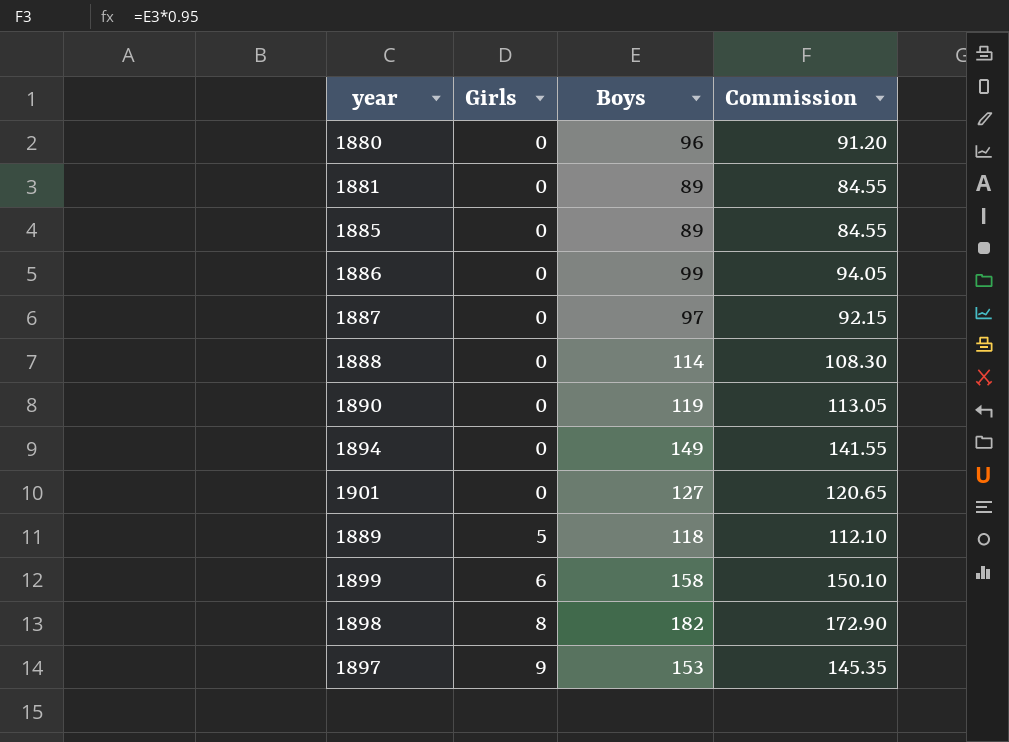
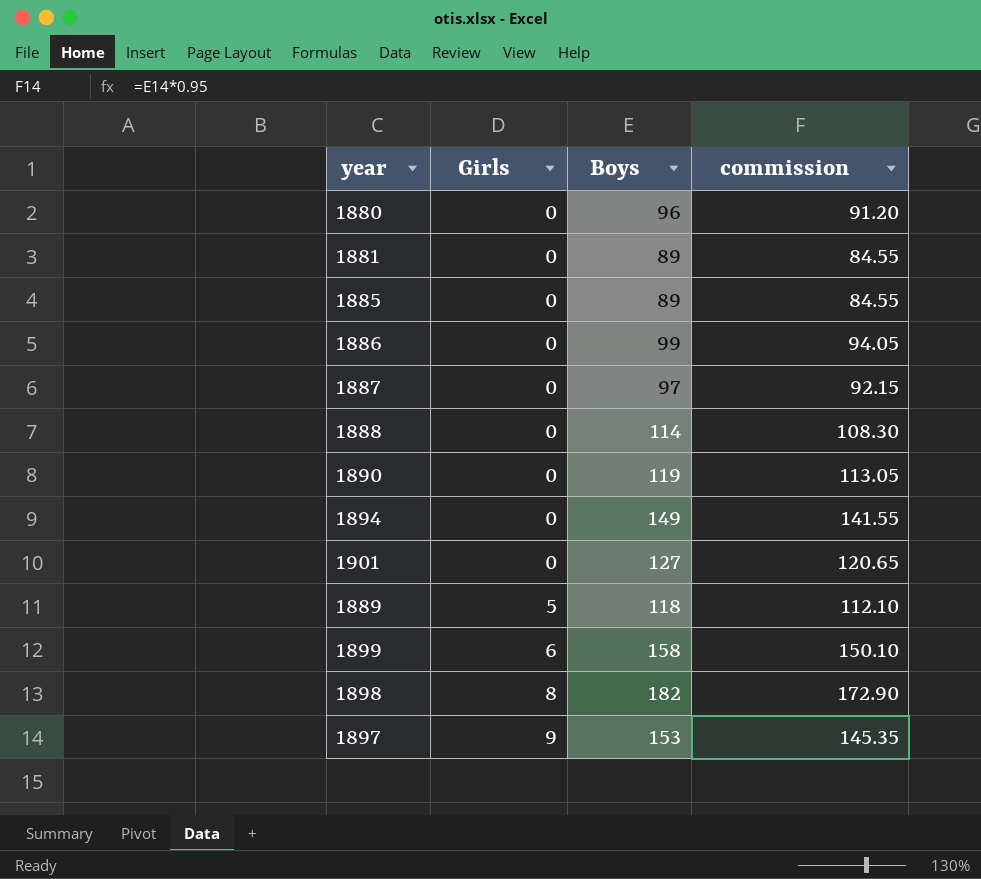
column name: Commission -> commission

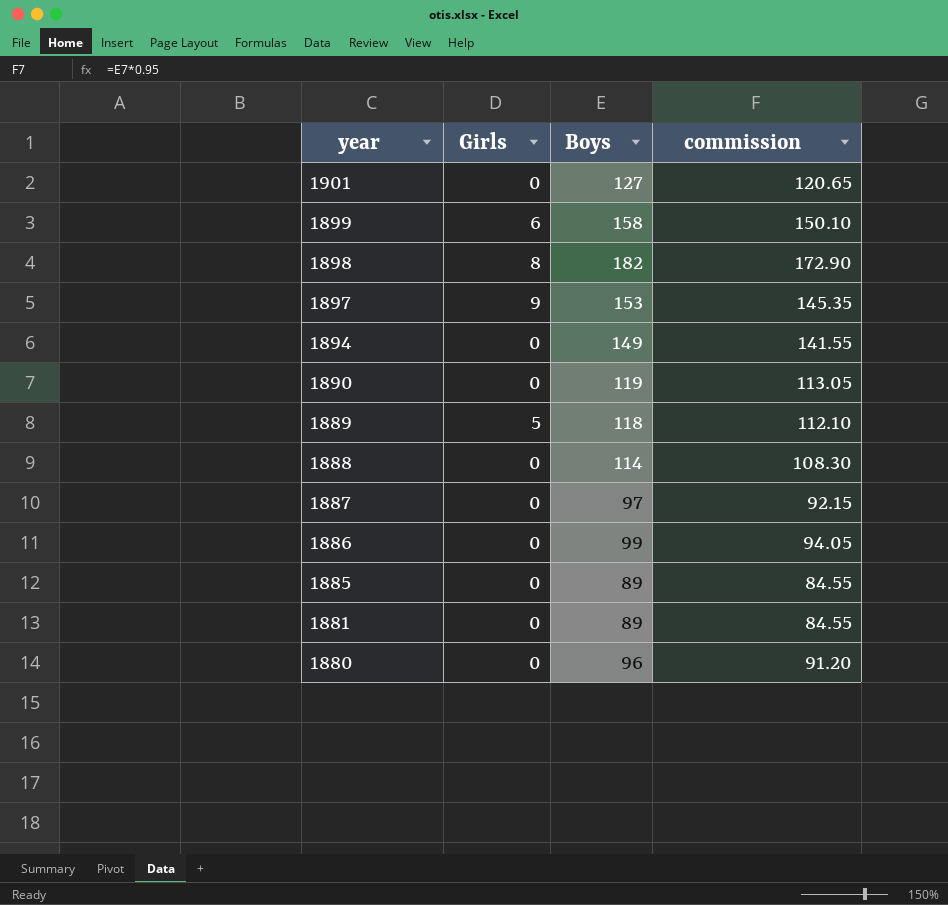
row order: Girls ascending -> year descending

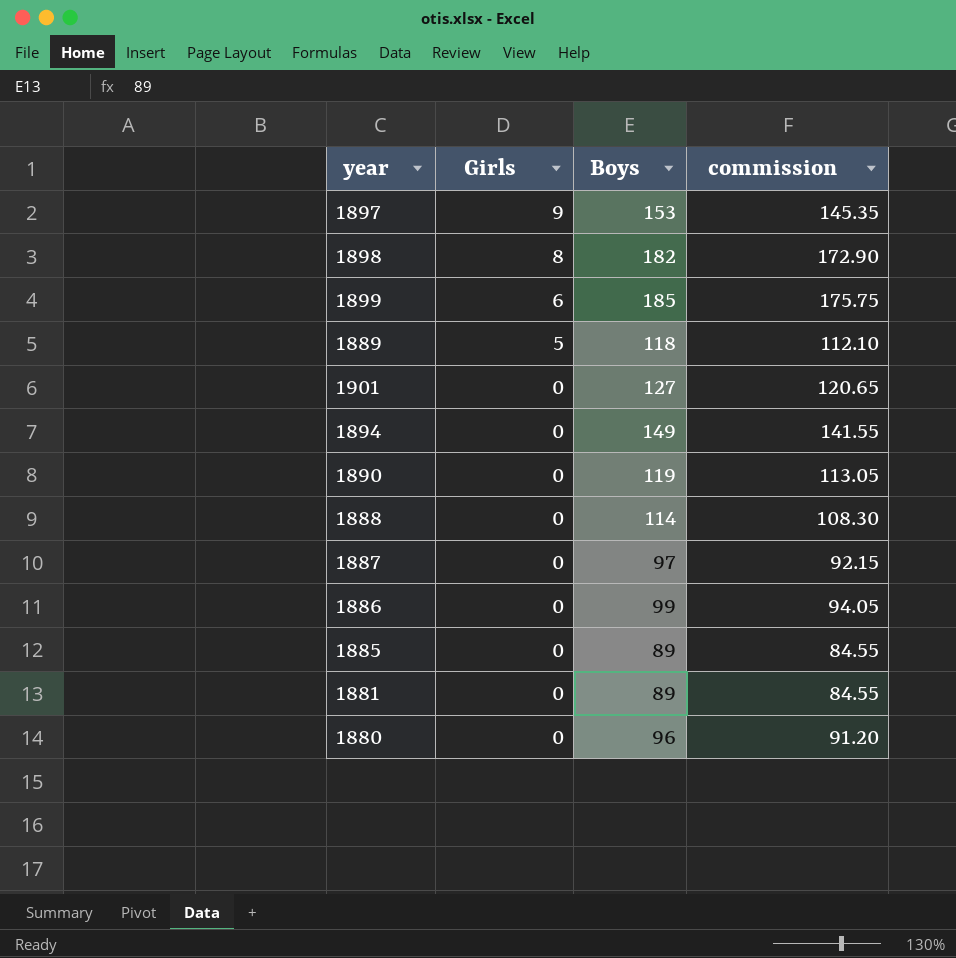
row order: year descending -> Girls descending
1899 | Boys: 158 -> 185
1899 | commission: 150.10 -> 175.75

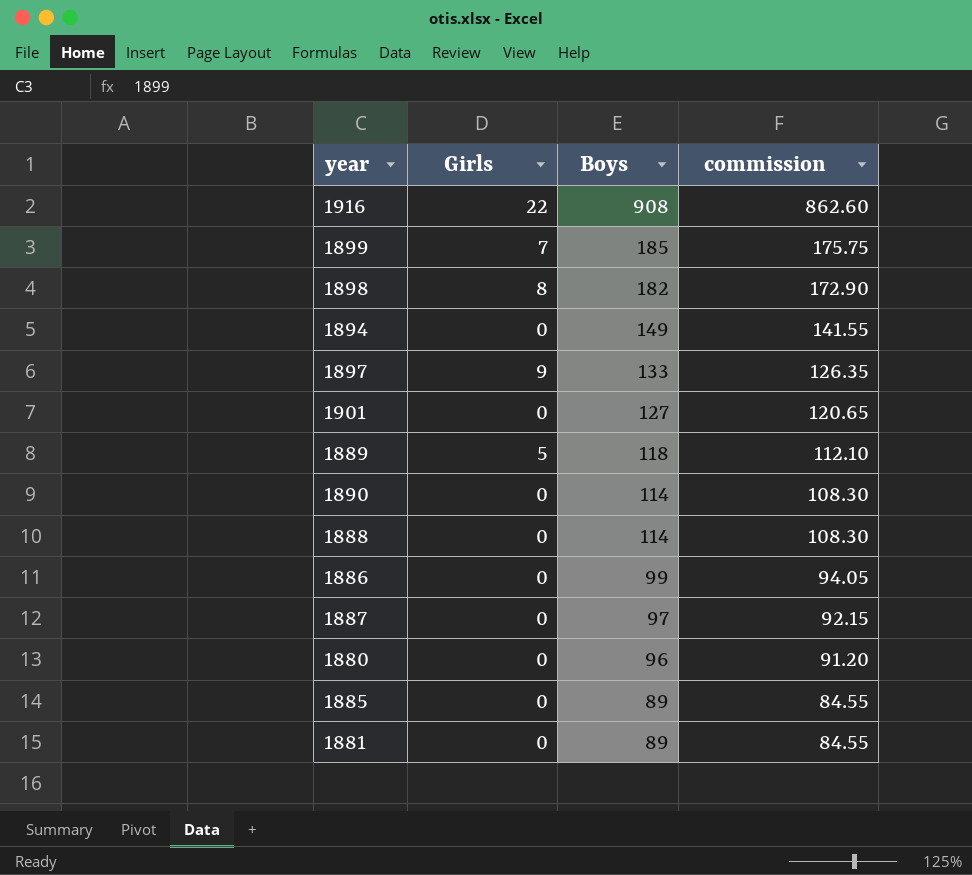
row order: Girls descending -> Boys descending
row 1916: none -> 22 | 908 | 862.60
1899 | Girls: 6 -> 7
1897 | Boys: 153 -> 133
1897 | commission: 145.35 -> 126.35
1890 | Boys: 119 -> 114
1890 | commission: 113.05 -> 108.30

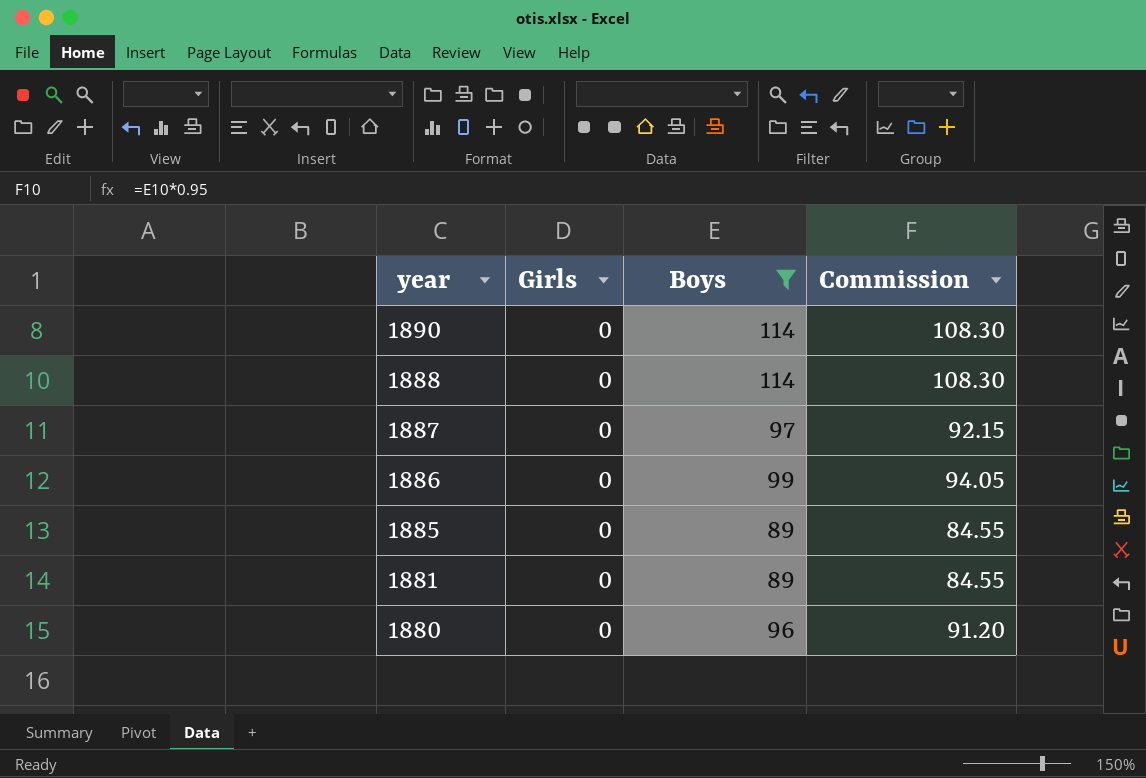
filter: none -> Boys <= 114
row order: Boys descending -> year descending
column name: commission -> Commission

